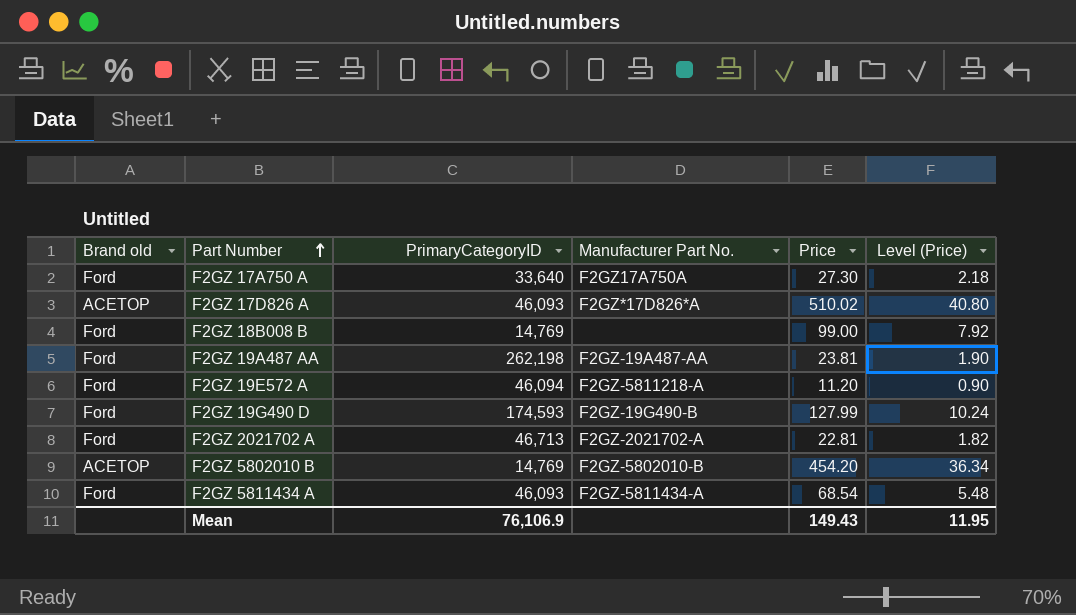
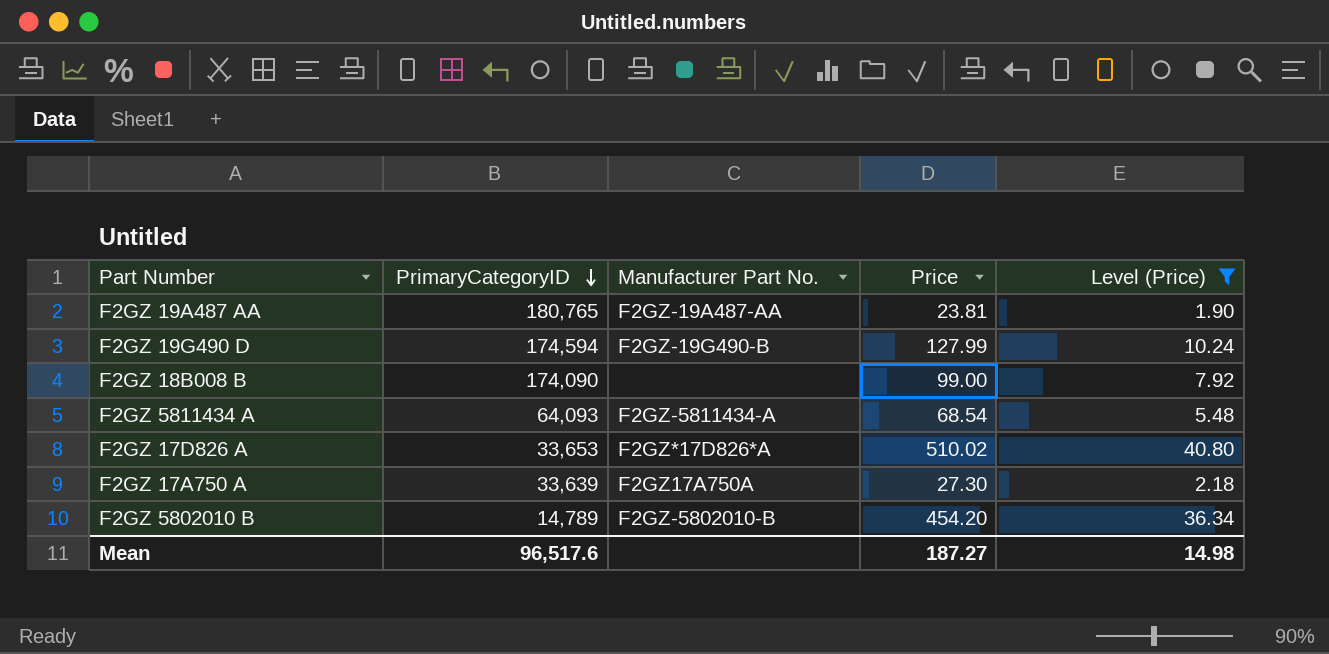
filter: none -> Level (Price) >= 1.90
row order: Part Number ascending -> PrimaryCategoryID descending
column Brand old | position: 1 -> none
F2GZ 19A487 AA | PrimaryCategoryID: 262,198 -> 180,765
F2GZ 19G490 D | PrimaryCategoryID: 174,593 -> 174,594
F2GZ 18B008 B | PrimaryCategoryID: 14,769 -> 174,090
F2GZ 5811434 A | PrimaryCategoryID: 46,093 -> 64,093
F2GZ 17D826 A | PrimaryCategoryID: 46,093 -> 33,653
F2GZ 17A750 A | PrimaryCategoryID: 33,640 -> 33,639
F2GZ 5802010 B | PrimaryCategoryID: 14,769 -> 14,789
Mean | PrimaryCategoryID: 76,106.9 -> 96,517.6
Mean | Price: 149.43 -> 187.27
Mean | Level (Price): 11.95 -> 14.98

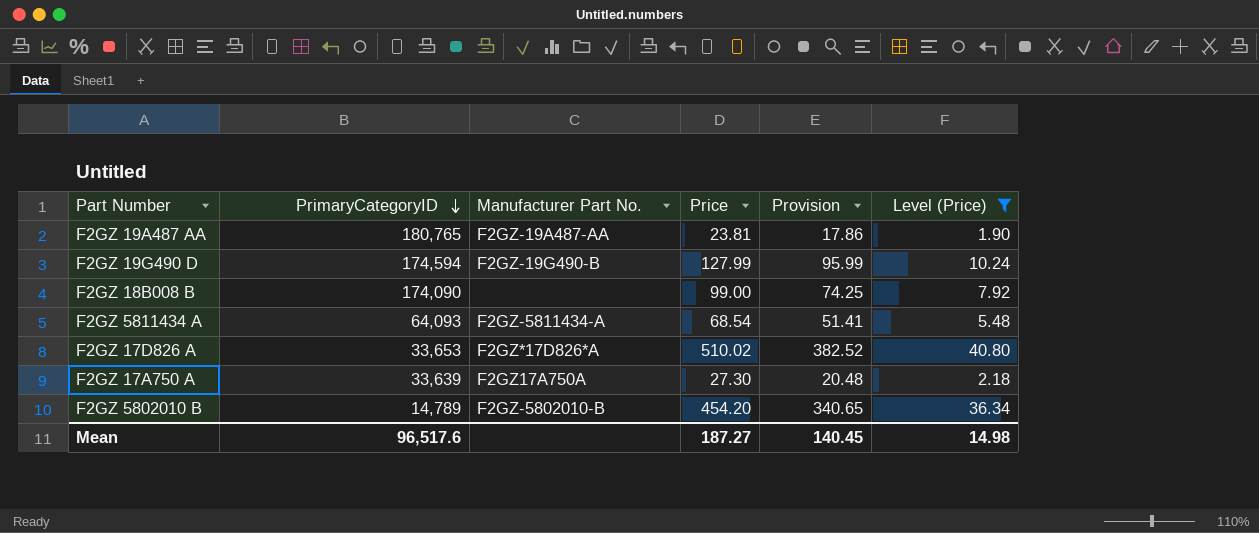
column Provision | formula: none -> [Price] * 0.75

